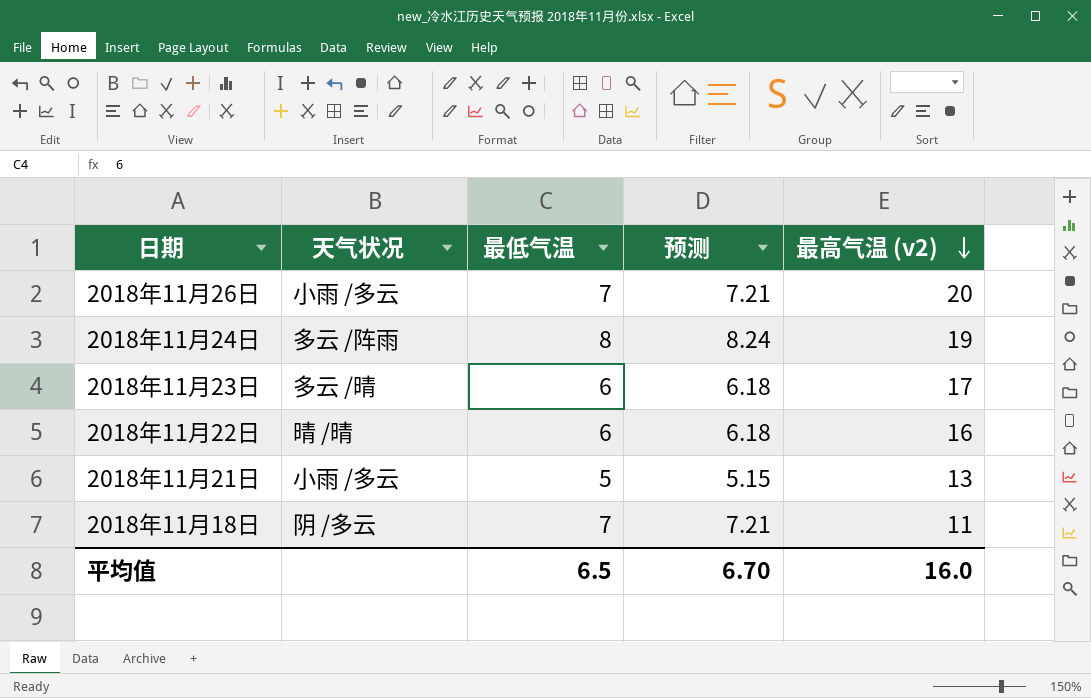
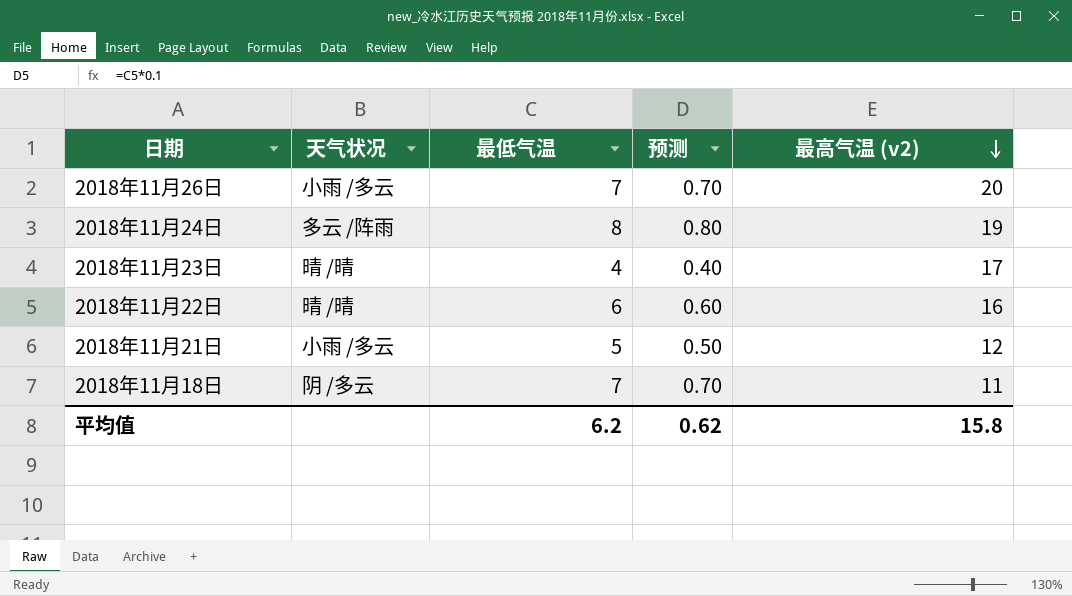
column 预测 | formula: [最低气温] * 1.03 -> [最低气温] * 0.1
2018年11月23日 | 天气状况: 多云 /晴 -> 晴 /晴
2018年11月23日 | 最低气温: 6 -> 4
2018年11月21日 | 最高气温 (v2): 13 -> 12
平均值 | 最低气温: 6.5 -> 6.2
平均值 | 预测: 6.70 -> 0.62
平均值 | 最高气温 (v2): 16.0 -> 15.8

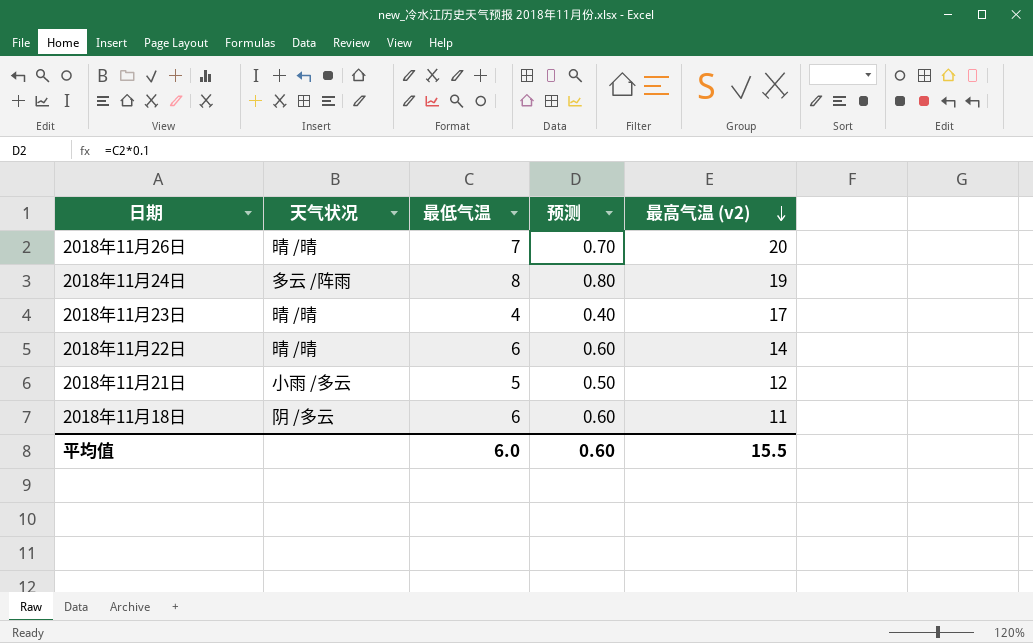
2018年11月26日 | 天气状况: 小雨 /多云 -> 晴 /晴
2018年11月22日 | 最高气温 (v2): 16 -> 14
2018年11月18日 | 最低气温: 7 -> 6
2018年11月18日 | 预测: 0.70 -> 0.60
平均值 | 最低气温: 6.2 -> 6.0
平均值 | 预测: 0.62 -> 0.60
平均值 | 最高气温 (v2): 15.8 -> 15.5

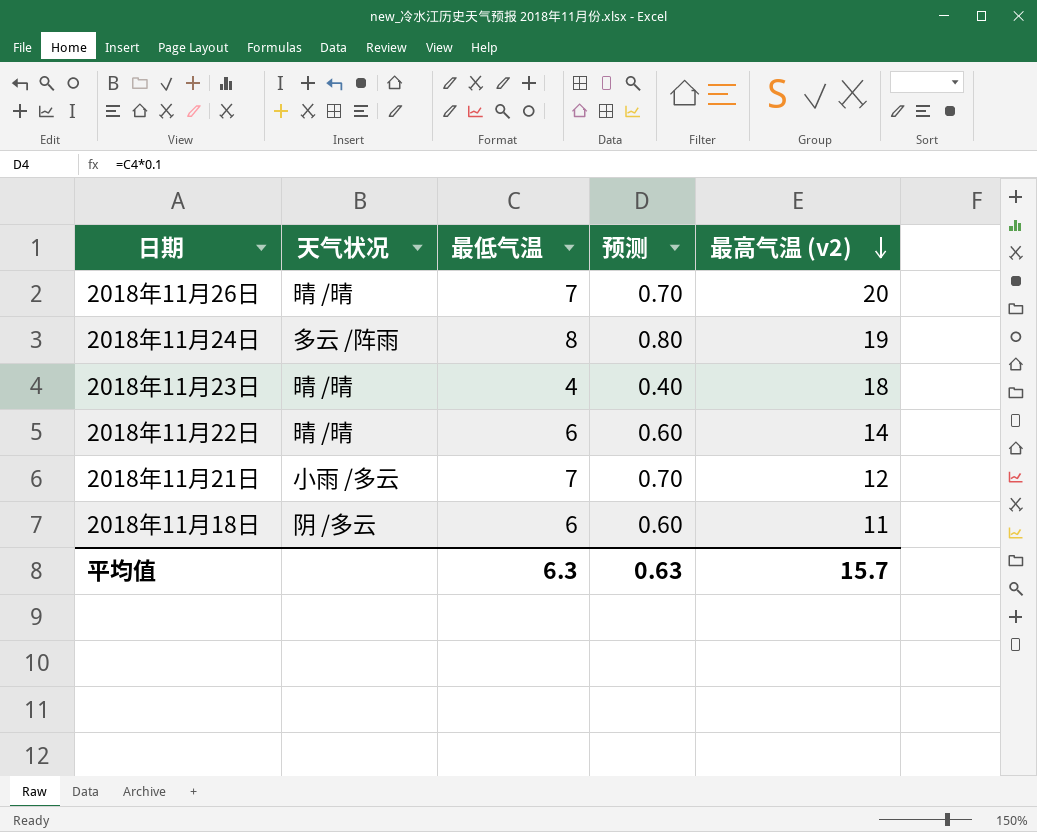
2018年11月23日 | 最高气温 (v2): 17 -> 18
2018年11月21日 | 最低气温: 5 -> 7
2018年11月21日 | 预测: 0.50 -> 0.70
平均值 | 最低气温: 6.0 -> 6.3
平均值 | 预测: 0.60 -> 0.63
平均值 | 最高气温 (v2): 15.5 -> 15.7

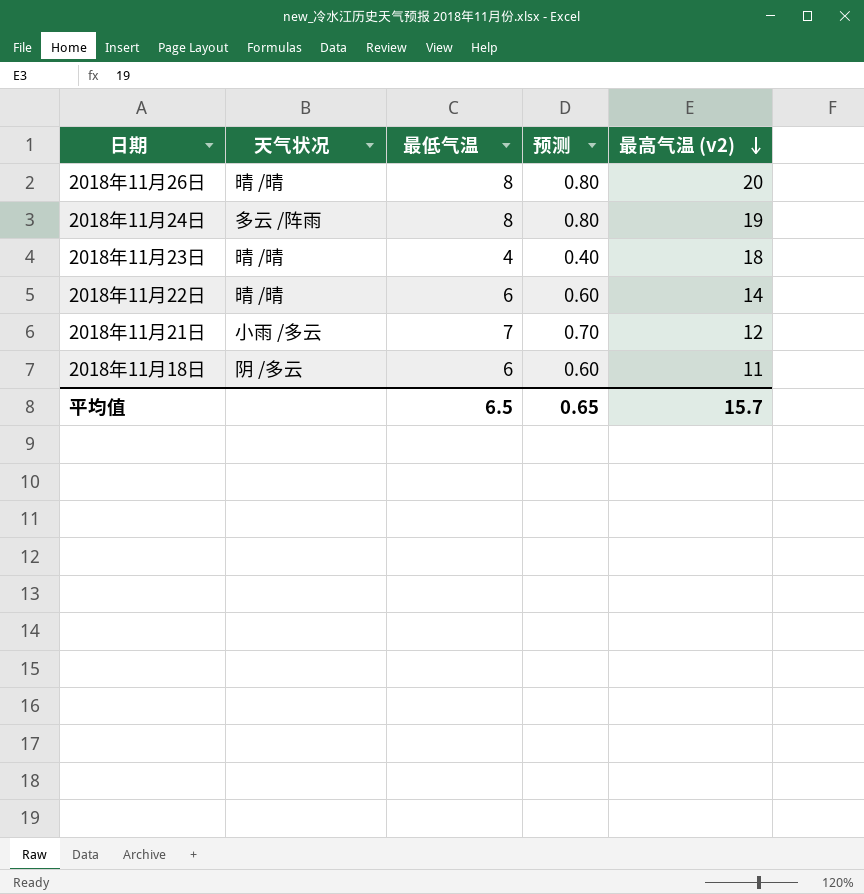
2018年11月26日 | 最低气温: 7 -> 8
2018年11月26日 | 预测: 0.70 -> 0.80
平均值 | 最低气温: 6.3 -> 6.5
平均值 | 预测: 0.63 -> 0.65

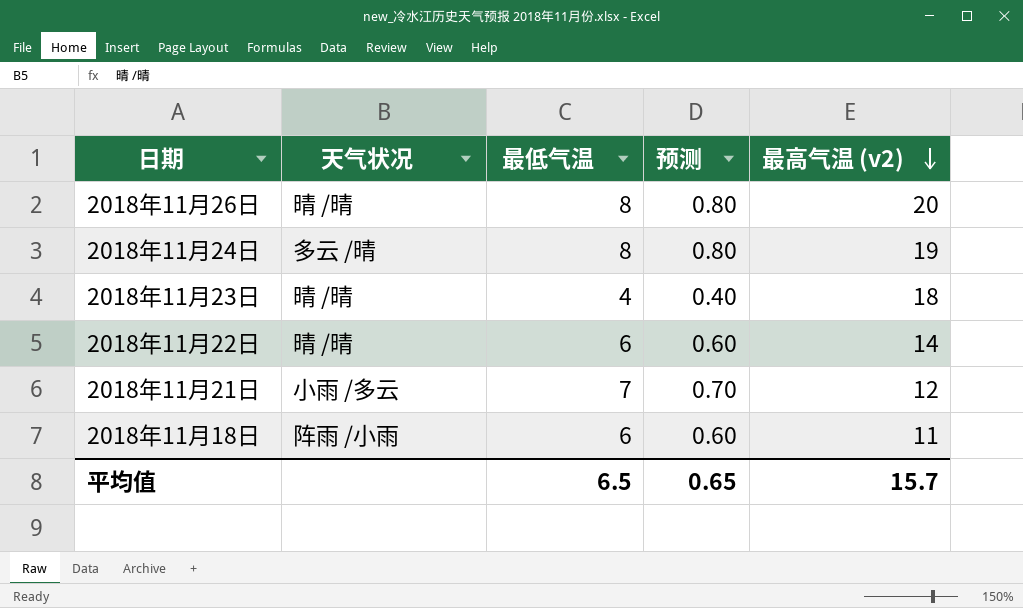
2018年11月24日 | 天气状况: 多云 /阵雨 -> 多云 /晴
2018年11月18日 | 天气状况: 阴 /多云 -> 阵雨 /小雨

